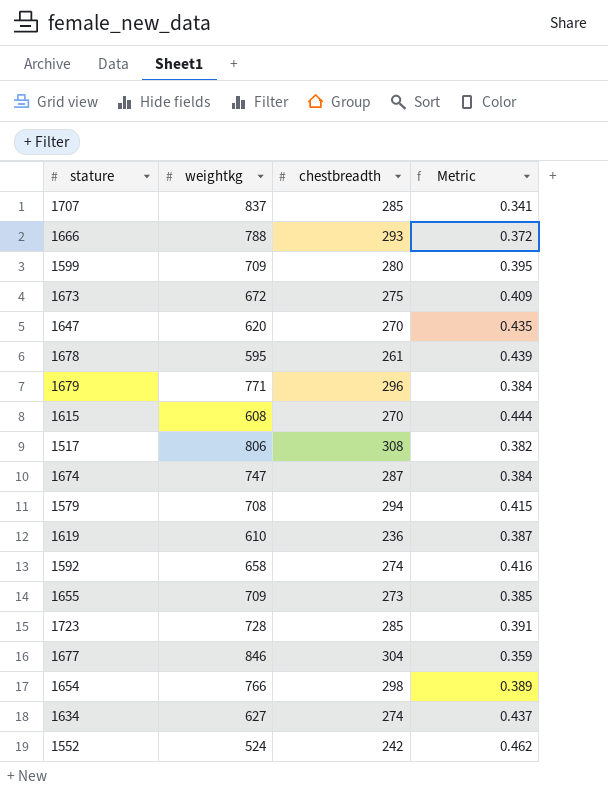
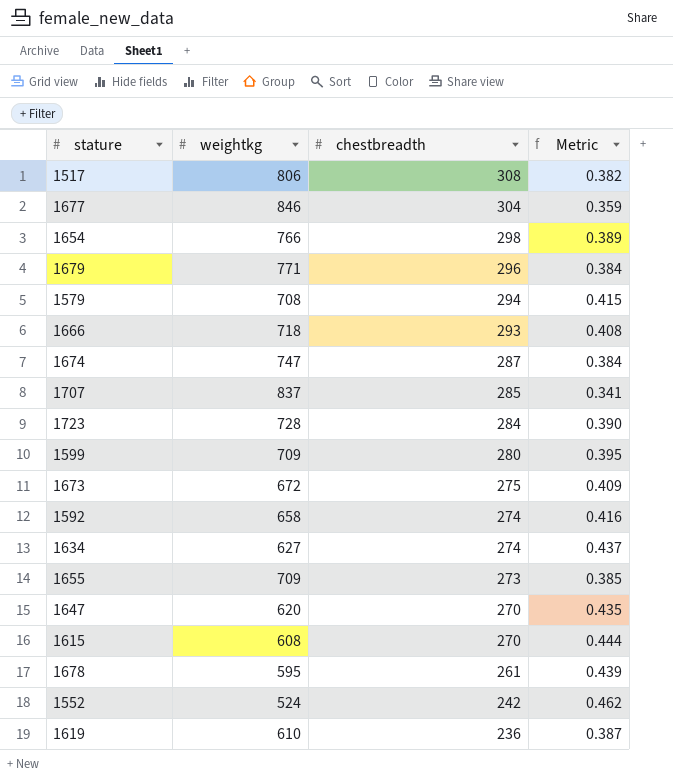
row order: none -> chestbreadth descending
1666 | weightkg: 788 -> 718
1666 | Metric: 0.372 -> 0.408
1723 | chestbreadth: 285 -> 284
1723 | Metric: 0.391 -> 0.390

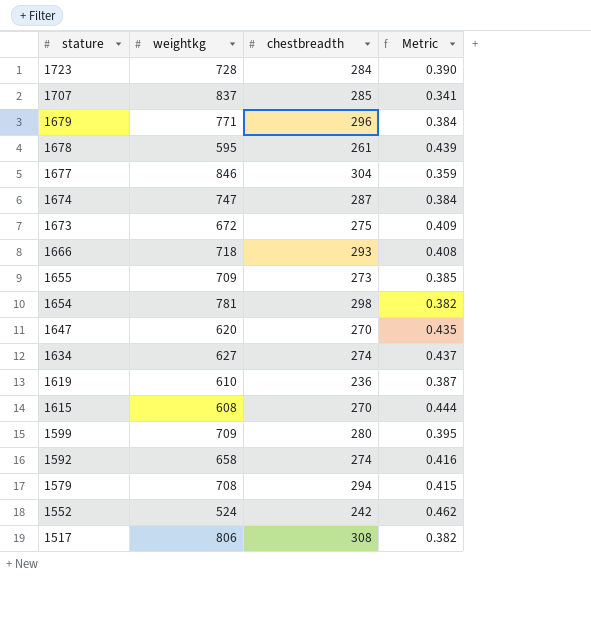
row order: chestbreadth descending -> stature descending
1654 | weightkg: 766 -> 781
1654 | Metric: 0.389 -> 0.382

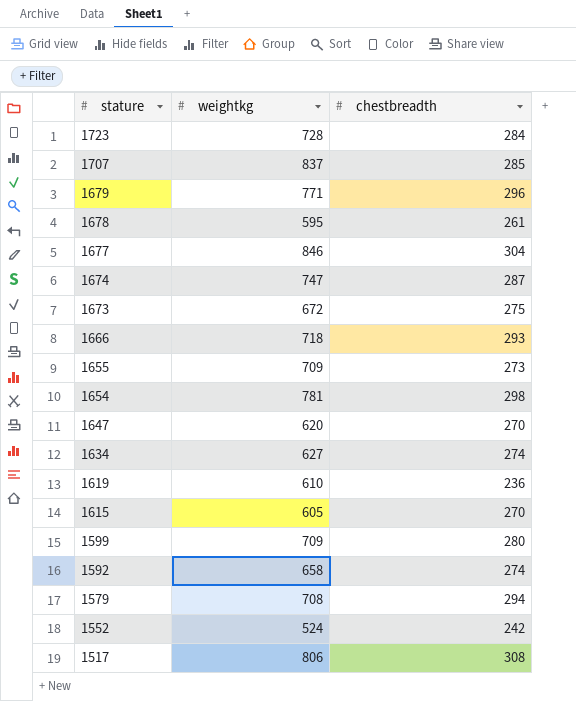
column Metric | formula: [chestbreadth] / [weightkg] -> none
1615 | weightkg: 608 -> 605

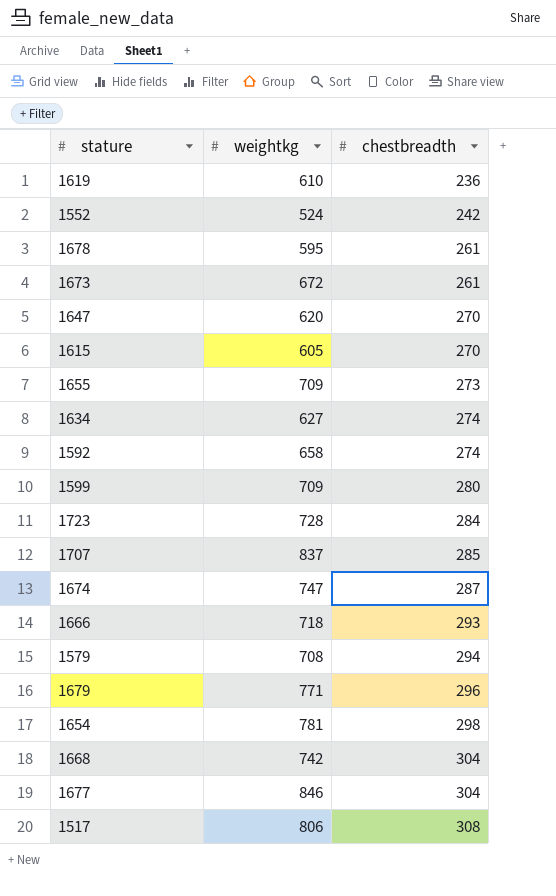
row order: stature descending -> chestbreadth ascending
1673 | chestbreadth: 275 -> 261
row 1668: none -> 742 | 304

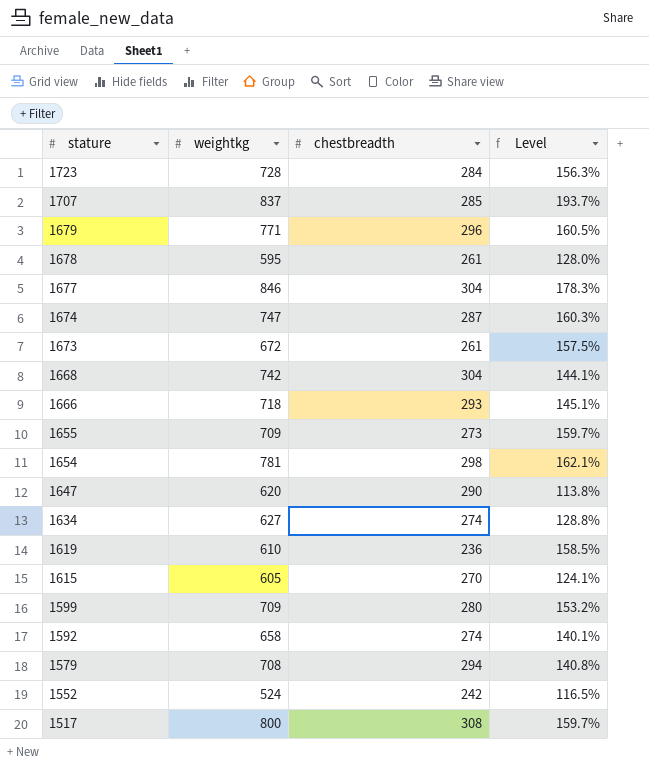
row order: chestbreadth ascending -> stature descending
column Level | formula: none -> ([weightkg] - [chestbreadth]) / [chestbreadth]
1647 | chestbreadth: 270 -> 290
1517 | weightkg: 806 -> 800

